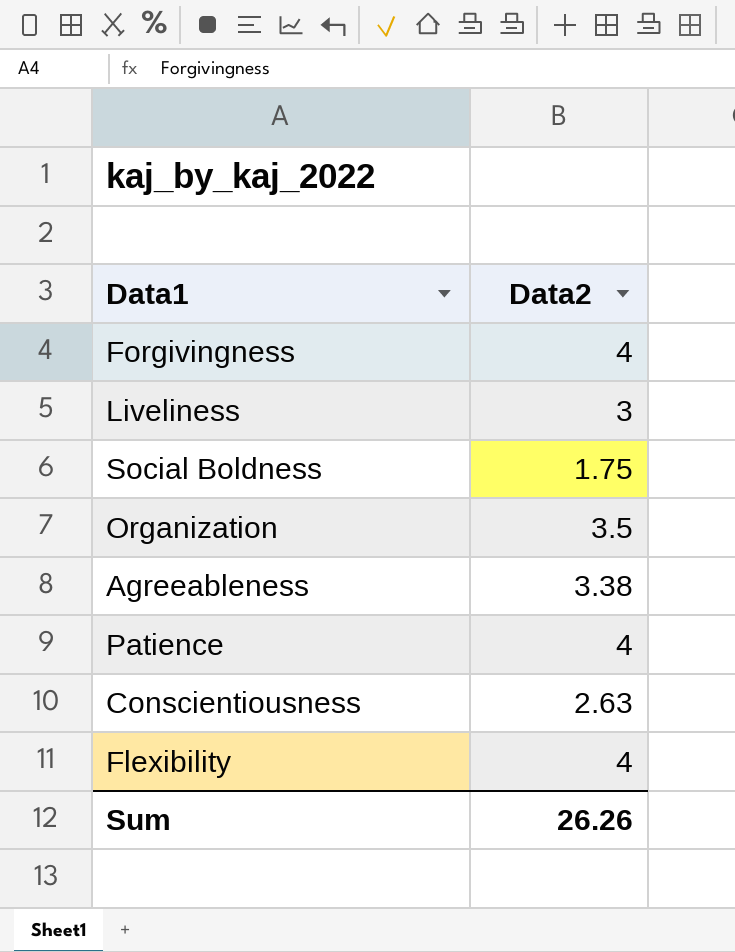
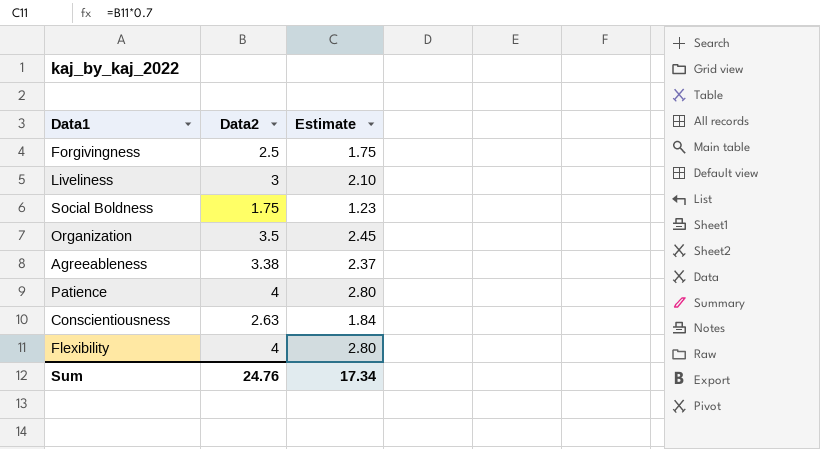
column Estimate | formula: none -> [Data2] * 0.7
Forgivingness | Data2: 4 -> 2.5
Sum | Data2: 26.26 -> 24.76

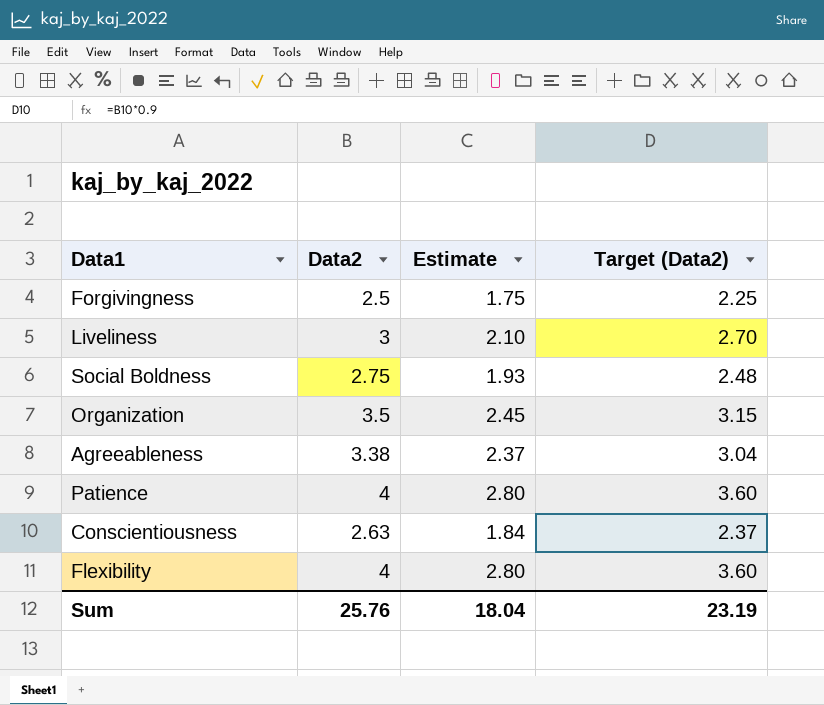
column Target (Data2) | formula: none -> [Data2] * 0.9
Social Boldness | Data2: 1.75 -> 2.75
Social Boldness | Estimate: 1.23 -> 1.93
Sum | Data2: 24.76 -> 25.76
Sum | Estimate: 17.34 -> 18.04

